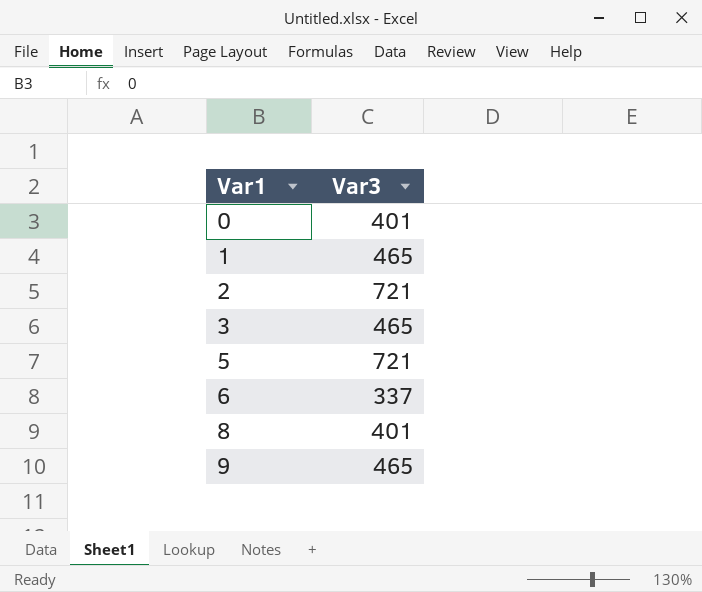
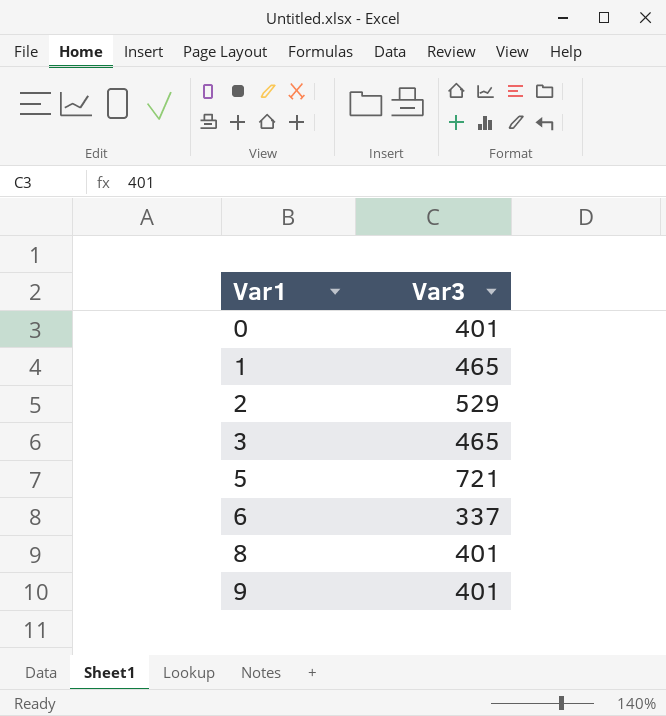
2 | Var3: 721 -> 529
9 | Var3: 465 -> 401

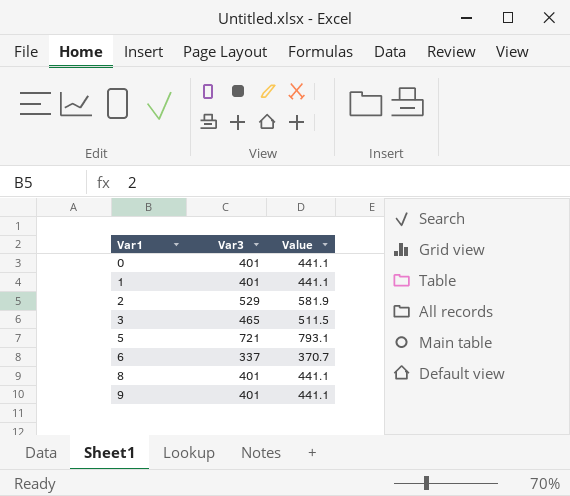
column Value | formula: none -> [Var3] * 1.1
1 | Var3: 465 -> 401

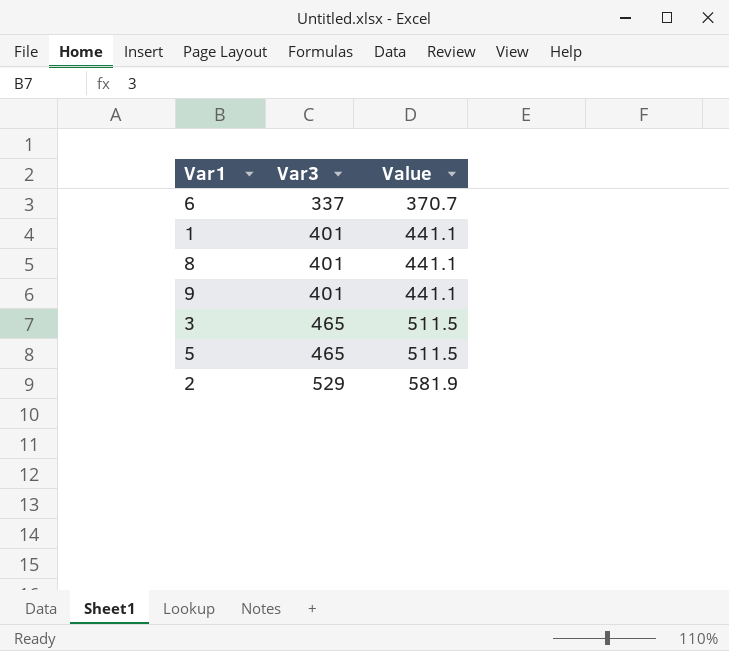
row order: Var1 ascending -> Var3 ascending
row 0: 401 | 441.1 -> none
5 | Var3: 721 -> 465
5 | Value: 793.1 -> 511.5

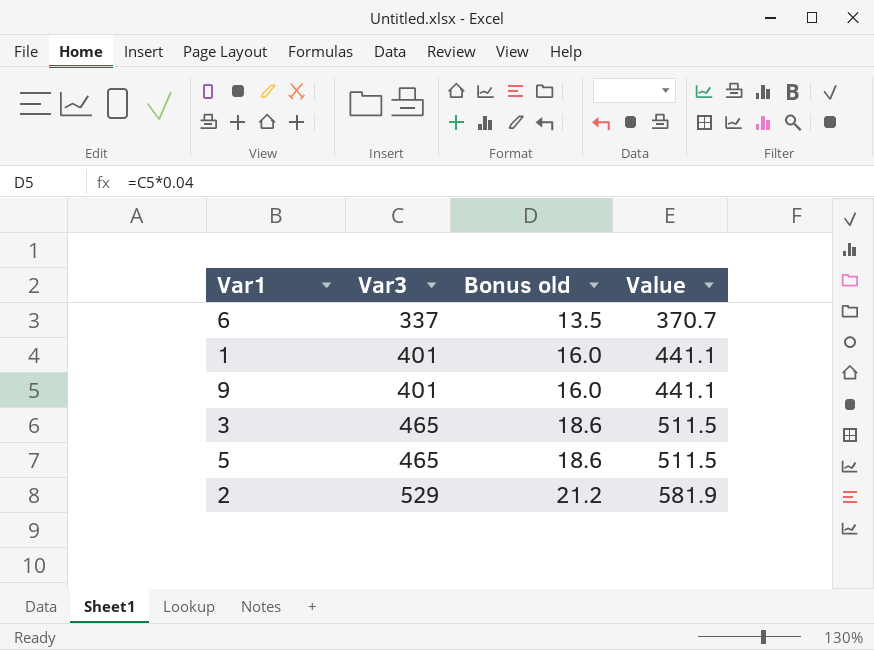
column Bonus old | formula: none -> [Var3] * 0.04
row 8: 401 | 441.1 -> none

